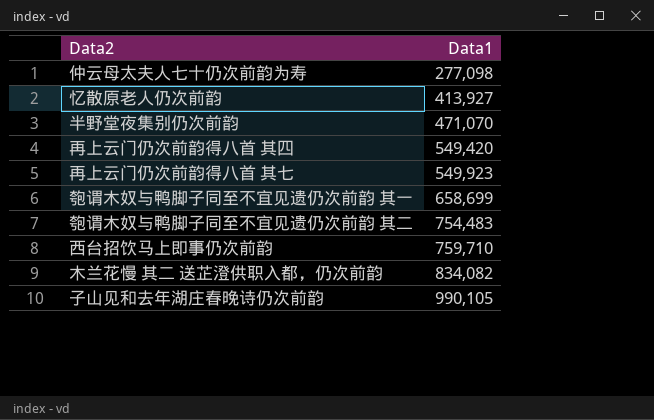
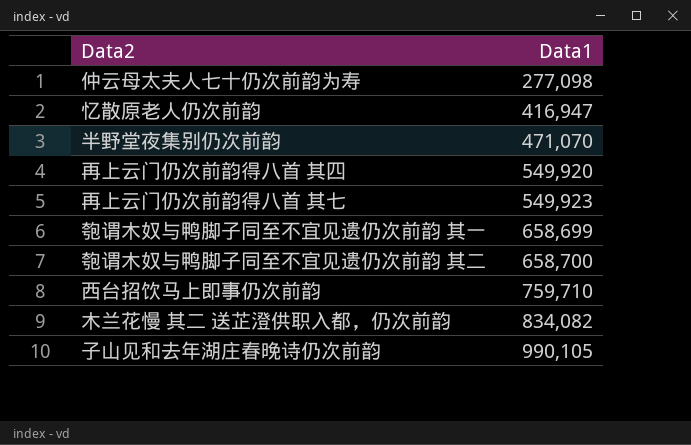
忆散原老人仍次前韵 | Data1: 413,927 -> 416,947
再上云门仍次前韵得八首 其四 | Data1: 549,420 -> 549,920
匏谓木奴与鸭脚子同至不宜见遗仍次前韵 其二 | Data1: 754,483 -> 658,700

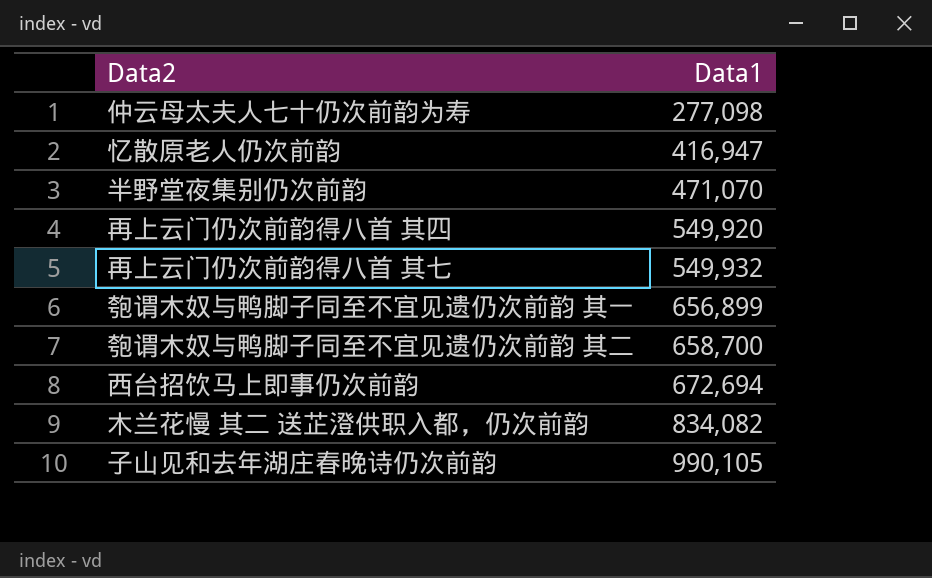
再上云门仍次前韵得八首 其七 | Data1: 549,923 -> 549,932
匏谓木奴与鸭脚子同至不宜见遗仍次前韵 其一 | Data1: 658,699 -> 656,899
西台招饮马上即事仍次前韵 | Data1: 759,710 -> 672,694

